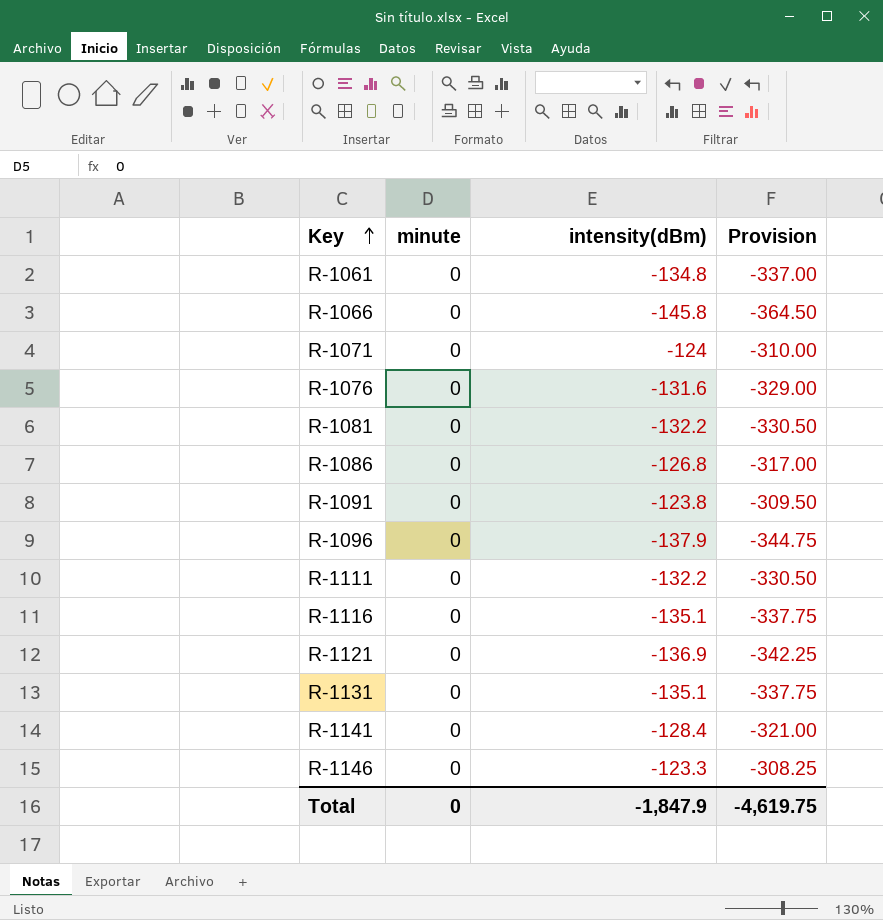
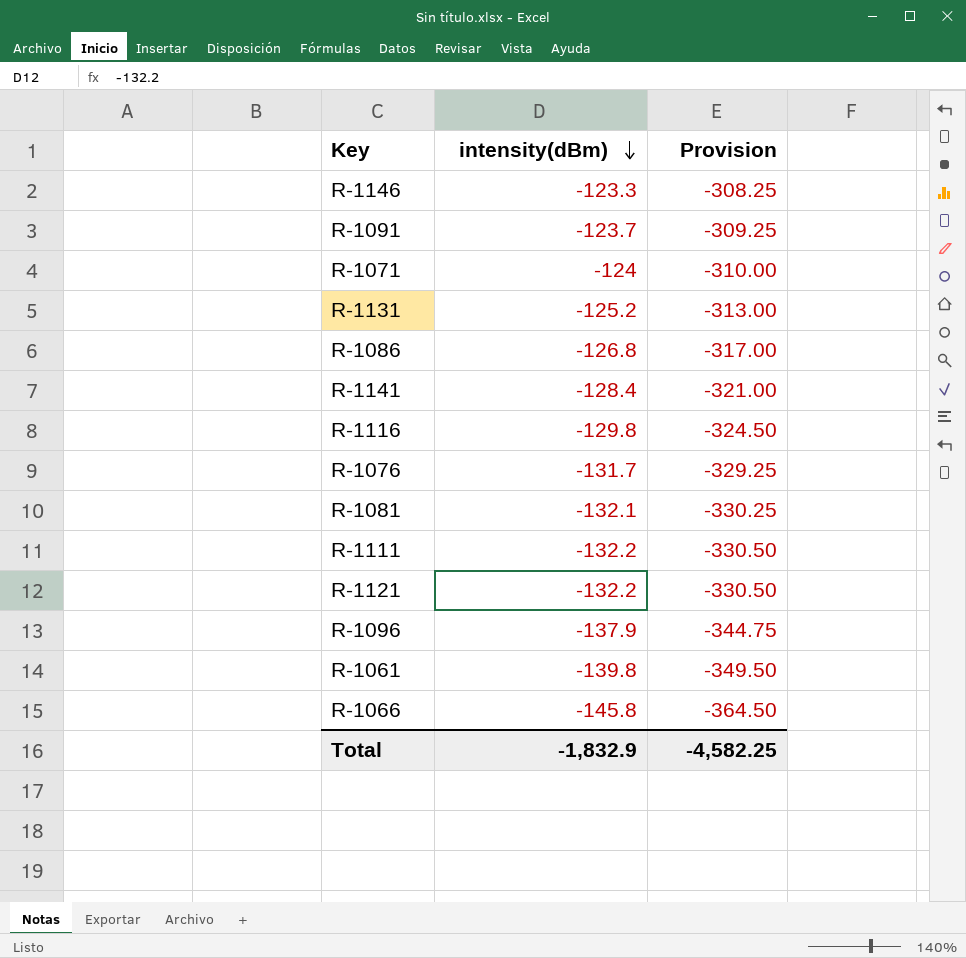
row order: Key ascending -> intensity(dBm) descending
column minute | position: 2 -> none
R-1091 | intensity(dBm): -123.8 -> -123.7
R-1091 | Provision: -309.50 -> -309.25
R-1131 | intensity(dBm): -135.1 -> -125.2
R-1131 | Provision: -337.75 -> -313.00
R-1116 | intensity(dBm): -135.1 -> -129.8
R-1116 | Provision: -337.75 -> -324.50
R-1076 | intensity(dBm): -131.6 -> -131.7
R-1076 | Provision: -329.00 -> -329.25
R-1081 | intensity(dBm): -132.2 -> -132.1
R-1081 | Provision: -330.50 -> -330.25
R-1121 | intensity(dBm): -136.9 -> -132.2
R-1121 | Provision: -342.25 -> -330.50
R-1061 | intensity(dBm): -134.8 -> -139.8
R-1061 | Provision: -337.00 -> -349.50
Total | intensity(dBm): -1,847.9 -> -1,832.9
Total | Provision: -4,619.75 -> -4,582.25

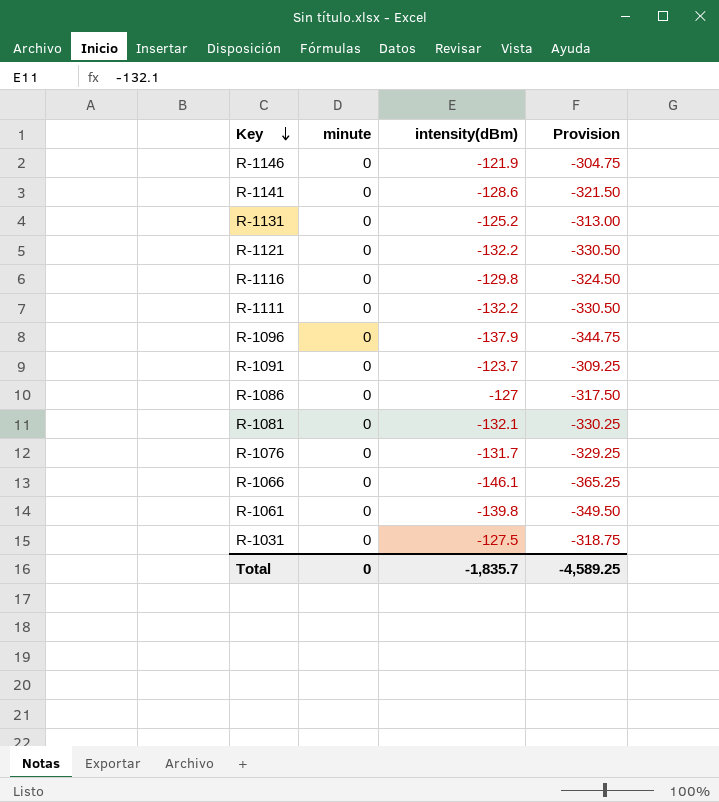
row order: intensity(dBm) descending -> Key descending
column minute | position: none -> 2
row R-1071: -124 | -310.00 -> none
R-1146 | intensity(dBm): -123.3 -> -121.9
R-1146 | Provision: -308.25 -> -304.75
R-1141 | intensity(dBm): -128.4 -> -128.6
R-1141 | Provision: -321.00 -> -321.50
R-1086 | intensity(dBm): -126.8 -> -127
R-1086 | Provision: -317.00 -> -317.50
R-1066 | intensity(dBm): -145.8 -> -146.1
R-1066 | Provision: -364.50 -> -365.25
row R-1031: none -> 0 | -127.5 | -318.75
Total | intensity(dBm): -1,832.9 -> -1,835.7
Total | Provision: -4,582.25 -> -4,589.25

